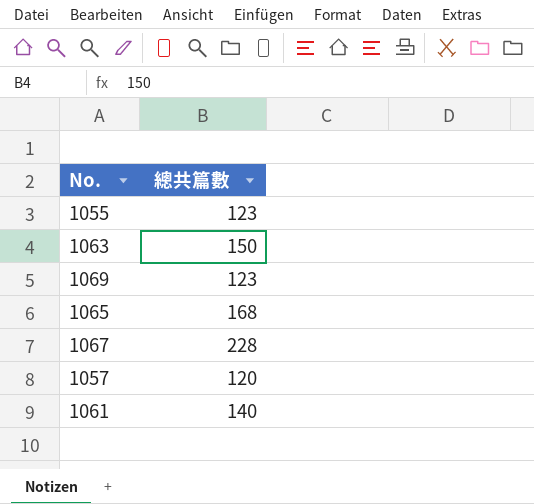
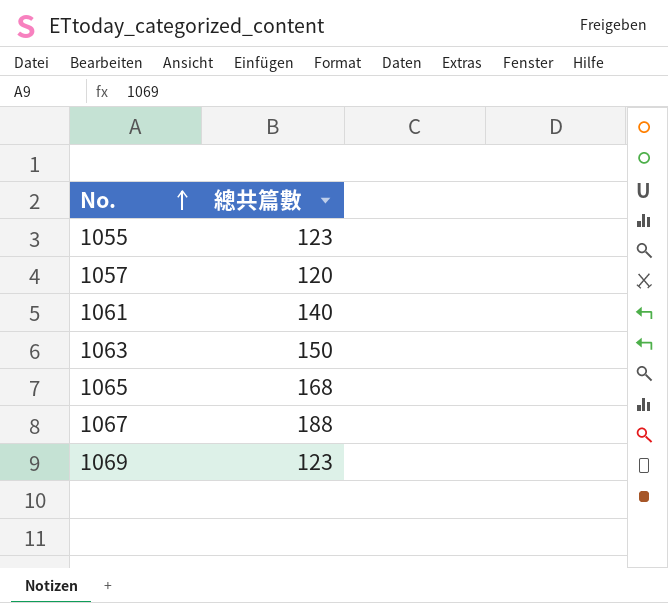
row order: none -> No. ascending
1067 | 總共篇數: 228 -> 188

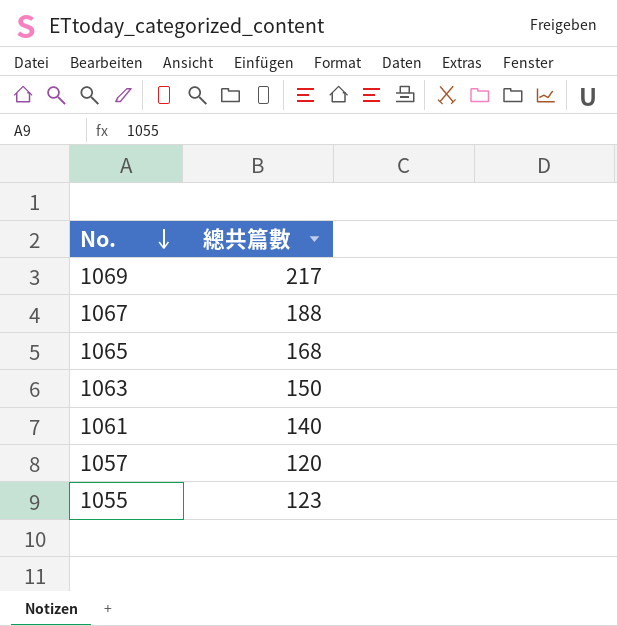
row order: No. ascending -> No. descending
1069 | 總共篇數: 123 -> 217

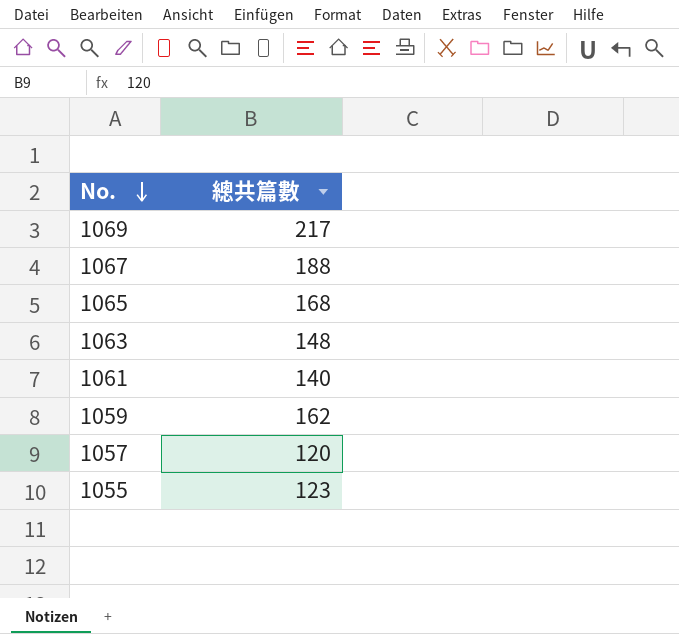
1063 | 總共篇數: 150 -> 148
row 1059: none -> 162

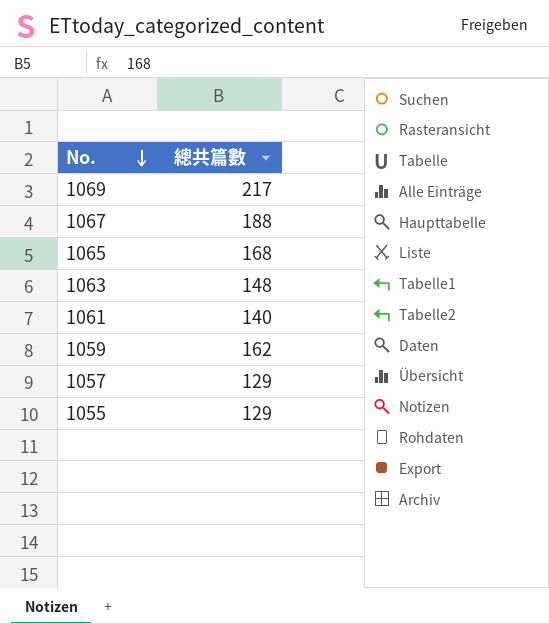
1057 | 總共篇數: 120 -> 129
1055 | 總共篇數: 123 -> 129

